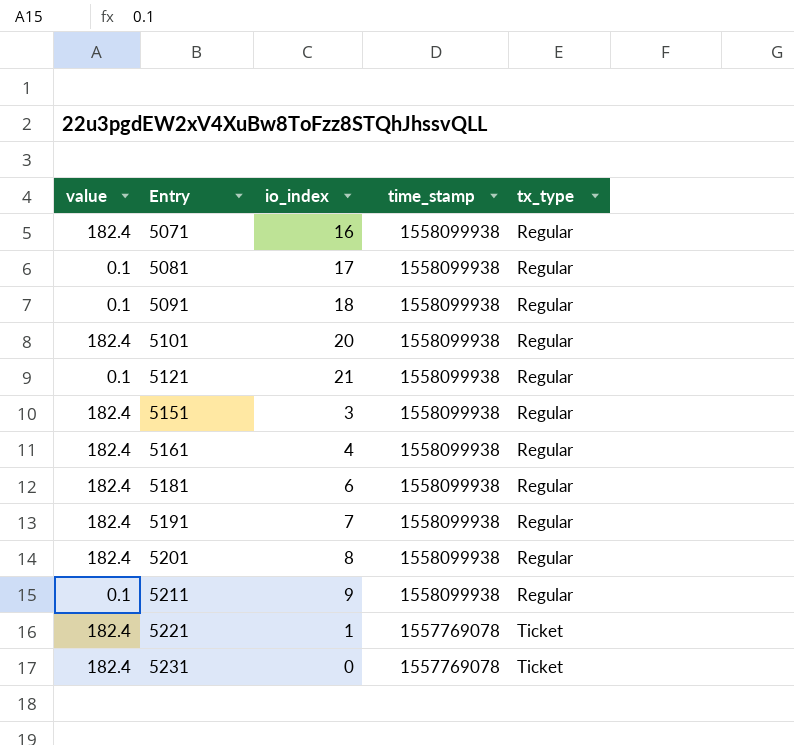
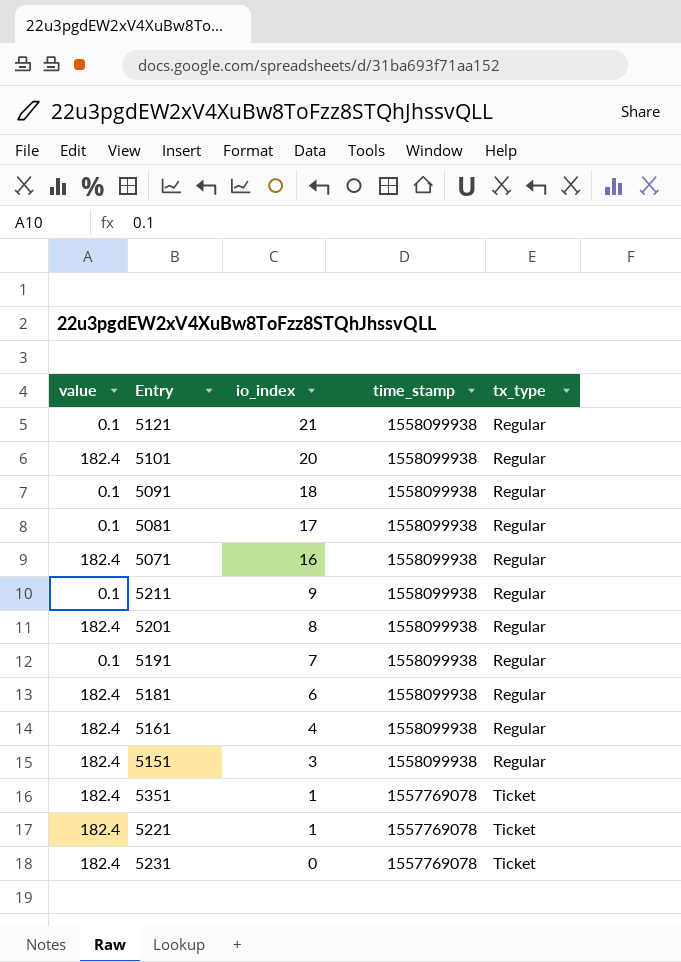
row order: Entry ascending -> io_index descending
5191 | value: 182.4 -> 0.1
row 5351: none -> 182.4 | 1 | 1557769078 | Ticket

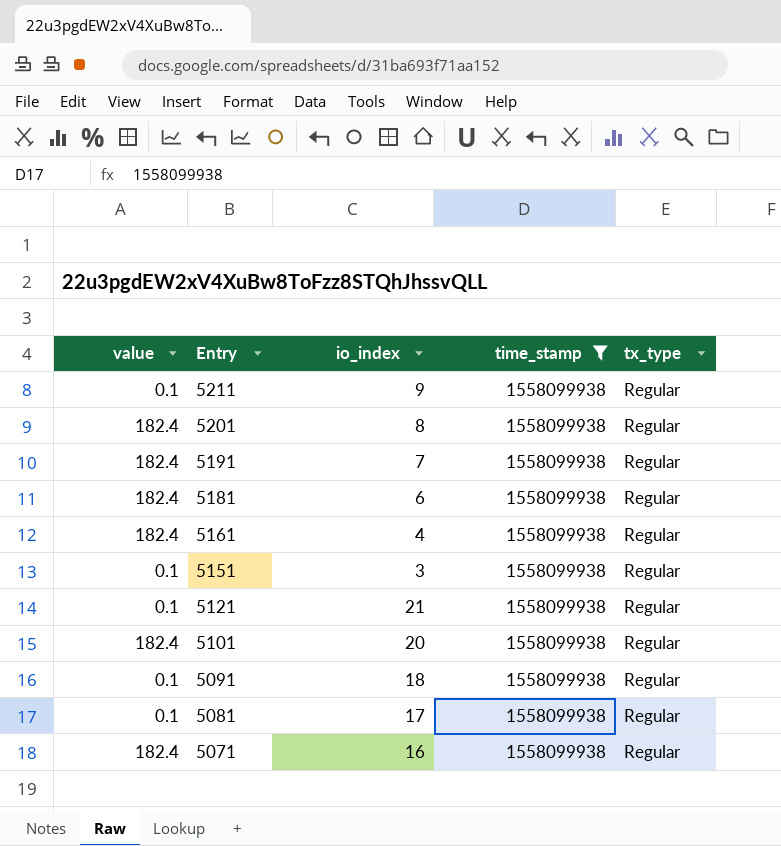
filter: none -> time_stamp = 1558099938
row order: io_index descending -> Entry descending
5191 | value: 0.1 -> 182.4
5151 | value: 182.4 -> 0.1

